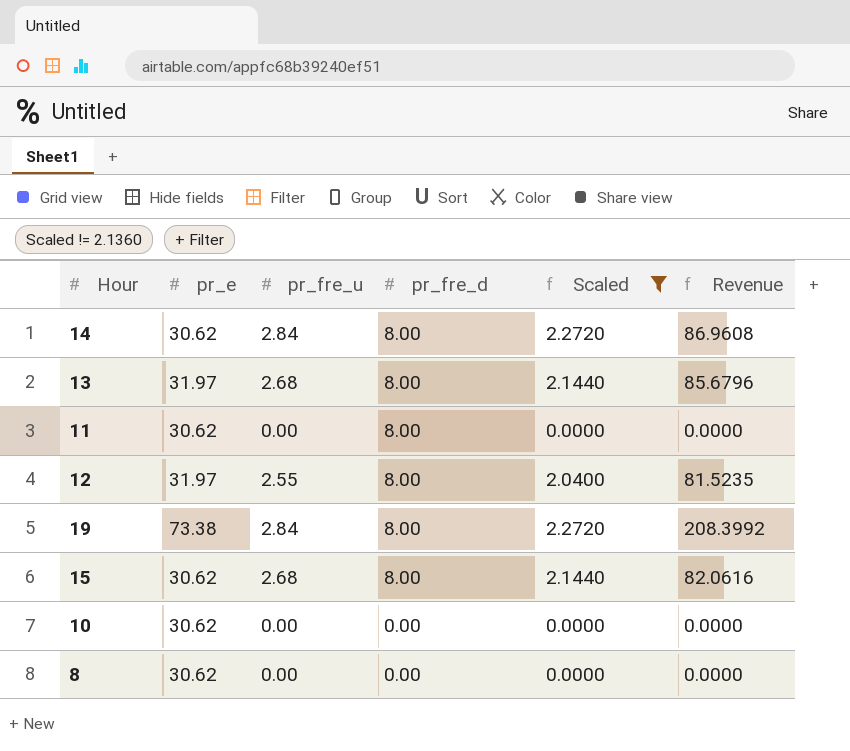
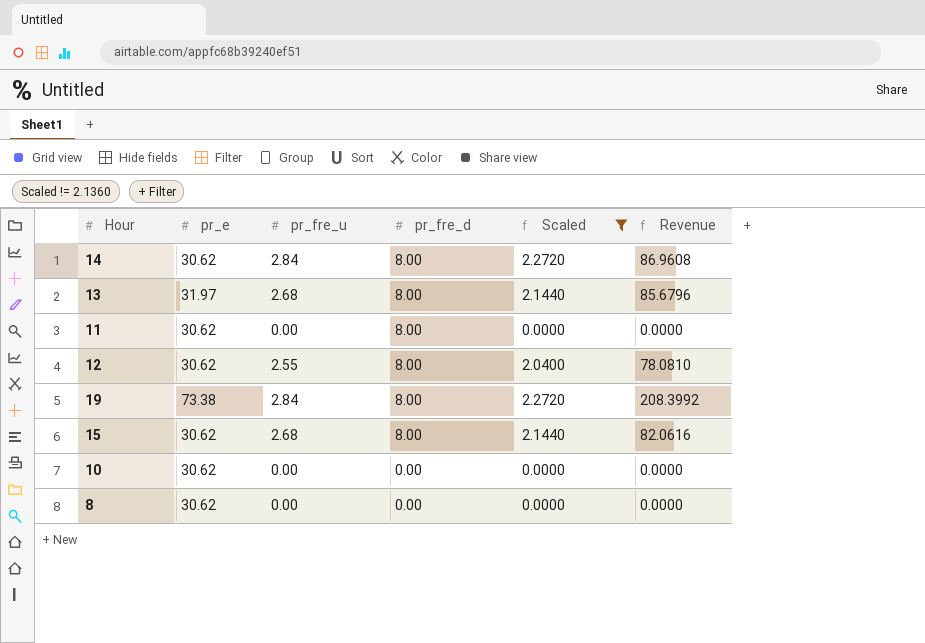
12 | pr_e: 31.97 -> 30.62
12 | Revenue: 81.5235 -> 78.0810

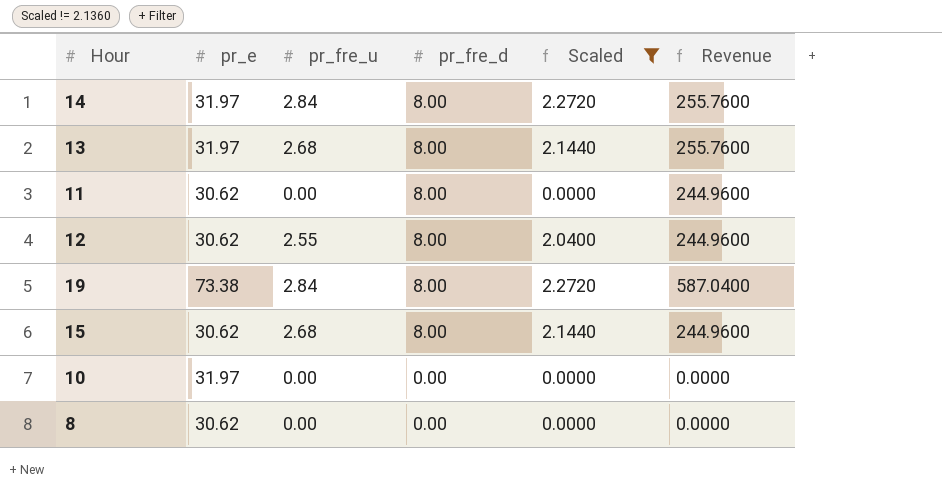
column Revenue | formula: [pr_e] * [pr_fre_u] -> [pr_e] * [pr_fre_d]
14 | pr_e: 30.62 -> 31.97
10 | pr_e: 30.62 -> 31.97

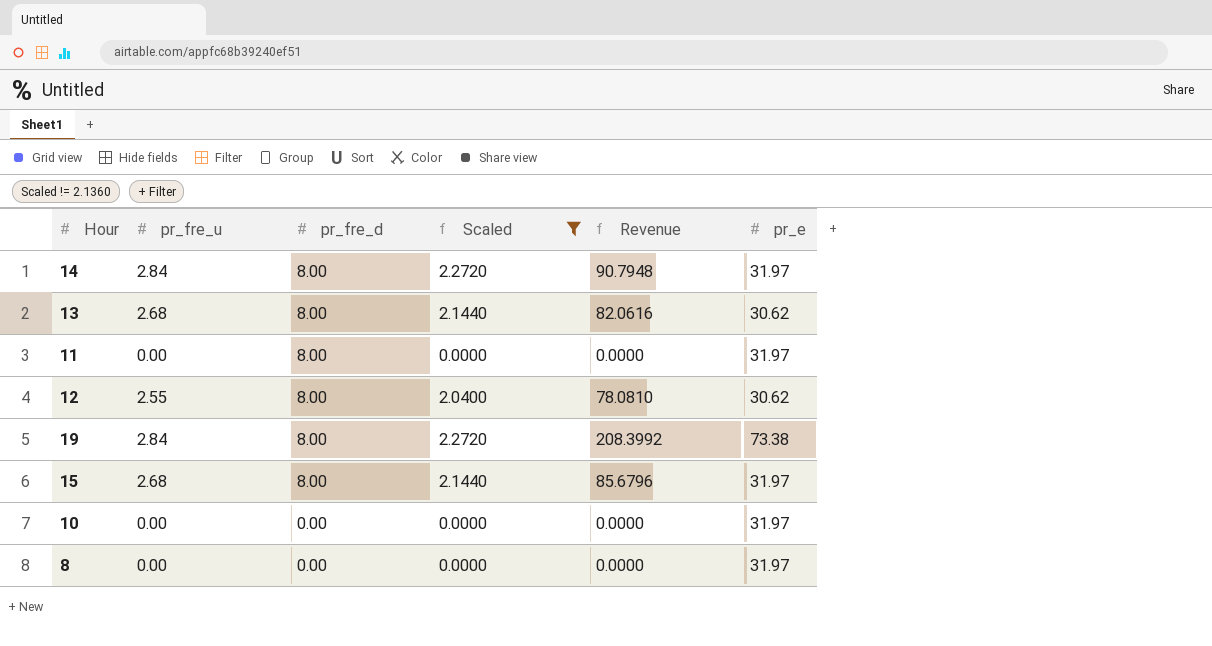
column Revenue | formula: [pr_e] * [pr_fre_d] -> [pr_fre_u] * [pr_e]
column pr_e | position: 2 -> 6
13 | pr_e: 31.97 -> 30.62
11 | pr_e: 30.62 -> 31.97
15 | pr_e: 30.62 -> 31.97
8 | pr_e: 30.62 -> 31.97

